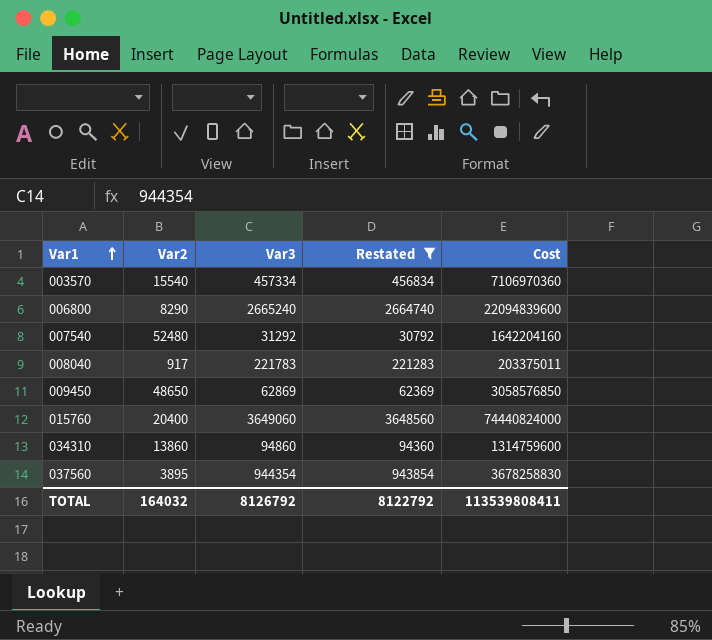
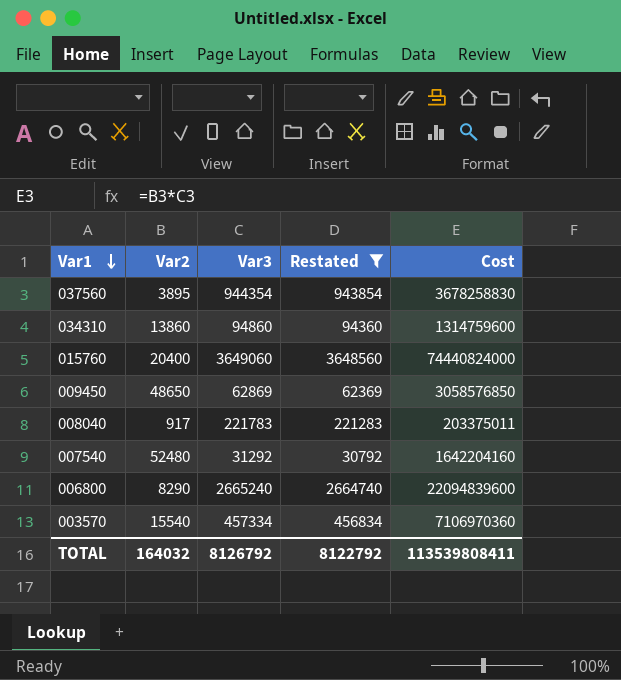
row order: Var1 ascending -> Var1 descending

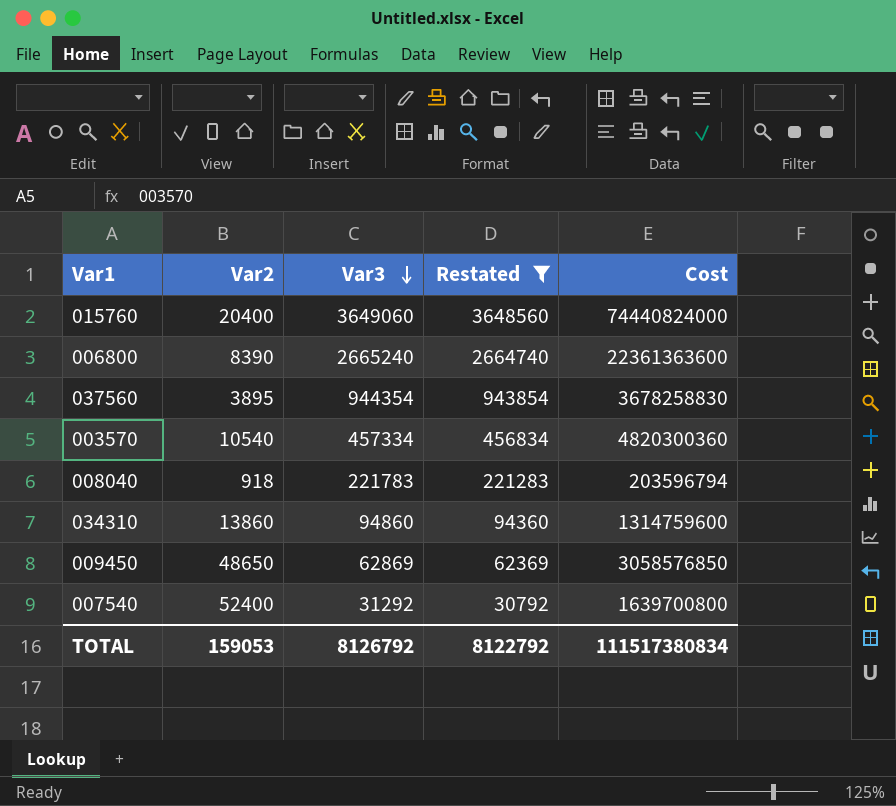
row order: Var1 descending -> Var3 descending
006800 | Var2: 8290 -> 8390
006800 | Cost: 22094839600 -> 22361363600
003570 | Var2: 15540 -> 10540
003570 | Cost: 7106970360 -> 4820300360
008040 | Var2: 917 -> 918
008040 | Cost: 203375011 -> 203596794
007540 | Var2: 52480 -> 52400
007540 | Cost: 1642204160 -> 1639700800
TOTAL | Var2: 164032 -> 159053
TOTAL | Cost: 113539808411 -> 111517380834

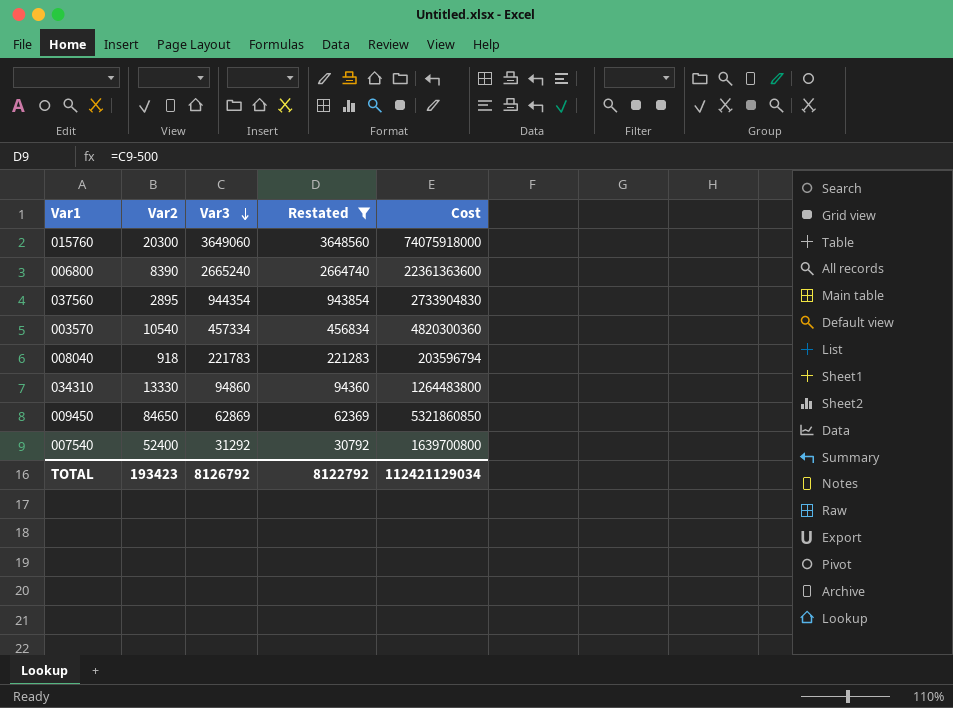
015760 | Var2: 20400 -> 20300
015760 | Cost: 74440824000 -> 74075918000
037560 | Var2: 3895 -> 2895
037560 | Cost: 3678258830 -> 2733904830
034310 | Var2: 13860 -> 13330
034310 | Cost: 1314759600 -> 1264483800
009450 | Var2: 48650 -> 84650
009450 | Cost: 3058576850 -> 5321860850
TOTAL | Var2: 159053 -> 193423
TOTAL | Cost: 111517380834 -> 112421129034

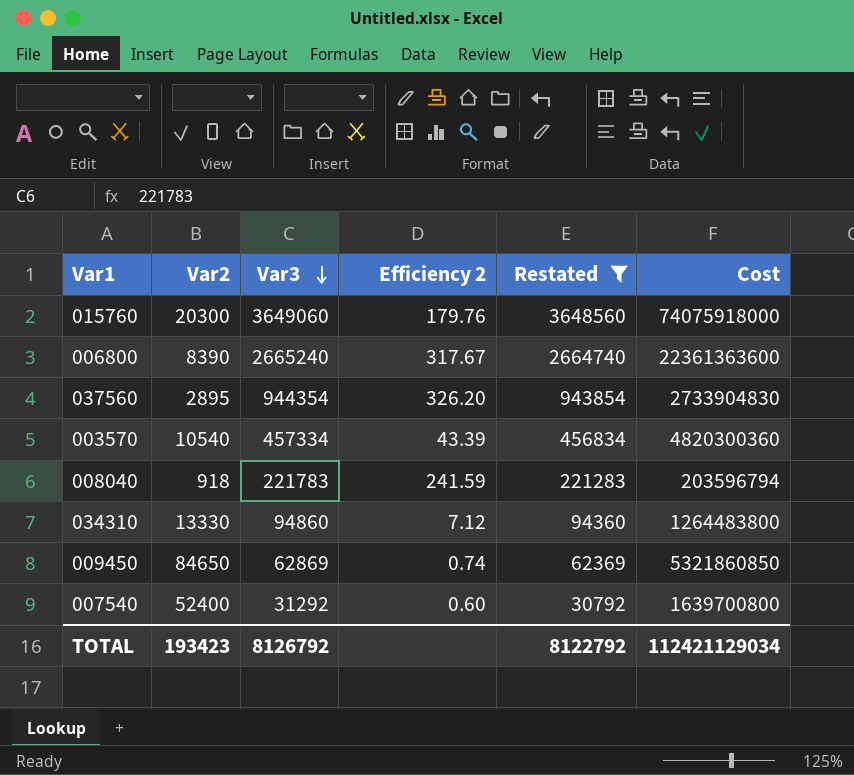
column Efficiency 2 | formula: none -> [Var3] / [Var2]

